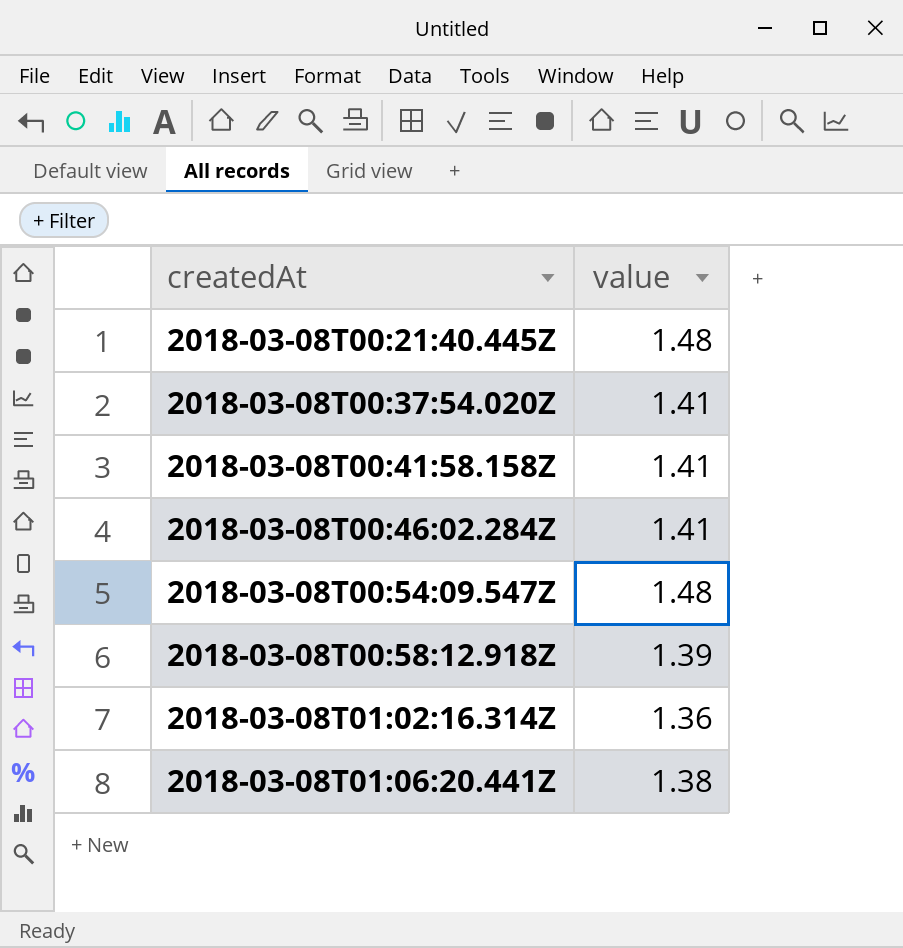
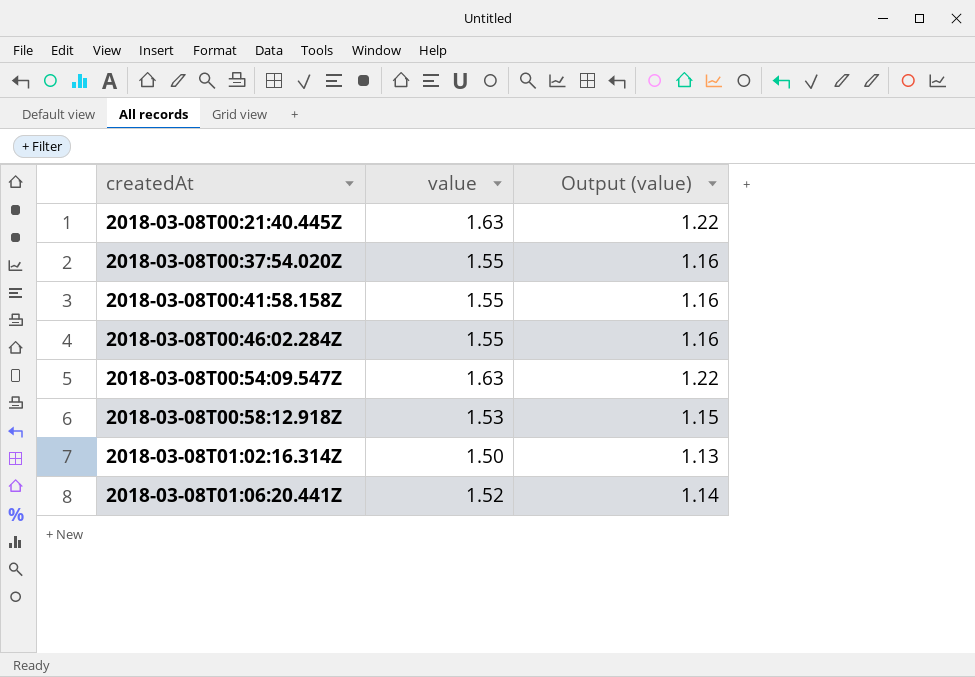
column Output (value) | formula: none -> [value] * 0.75
2018-03-08T00:21:40.445Z | value: 1.48 -> 1.63
2018-03-08T00:37:54.020Z | value: 1.41 -> 1.55
2018-03-08T00:41:58.158Z | value: 1.41 -> 1.55
2018-03-08T00:46:02.284Z | value: 1.41 -> 1.55
2018-03-08T00:54:09.547Z | value: 1.48 -> 1.63
2018-03-08T00:58:12.918Z | value: 1.39 -> 1.53
2018-03-08T01:02:16.314Z | value: 1.36 -> 1.50
2018-03-08T01:06:20.441Z | value: 1.38 -> 1.52

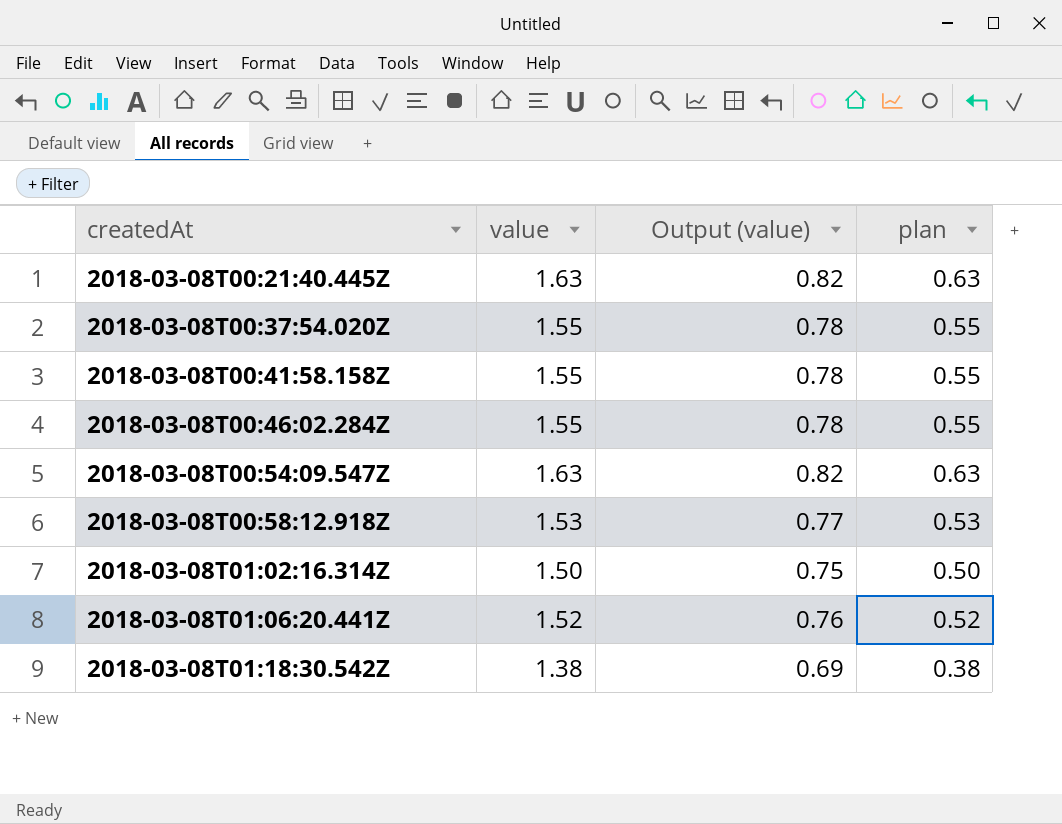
column Output (value) | formula: [value] * 0.75 -> [value] * 0.5
column plan | formula: none -> [value] - 1
row 2018-03-08T01:18:30.542Z: none -> 1.38 | 0.69 | 0.38

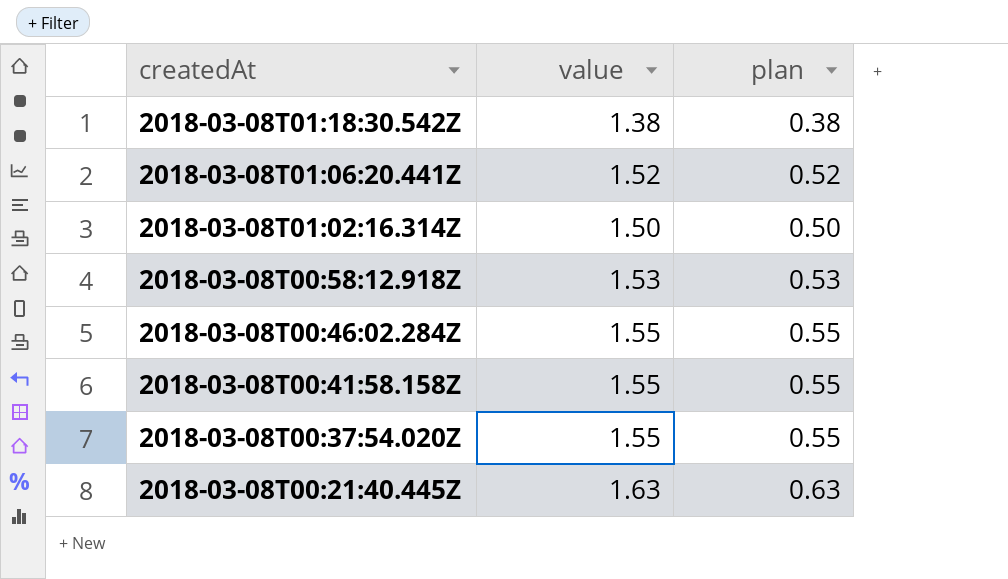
row order: createdAt ascending -> createdAt descending
column Output (value) | formula: [value] * 0.5 -> none
row 2018-03-08T00:54:09.547Z: 1.63 | 0.82 | 0.63 -> none

